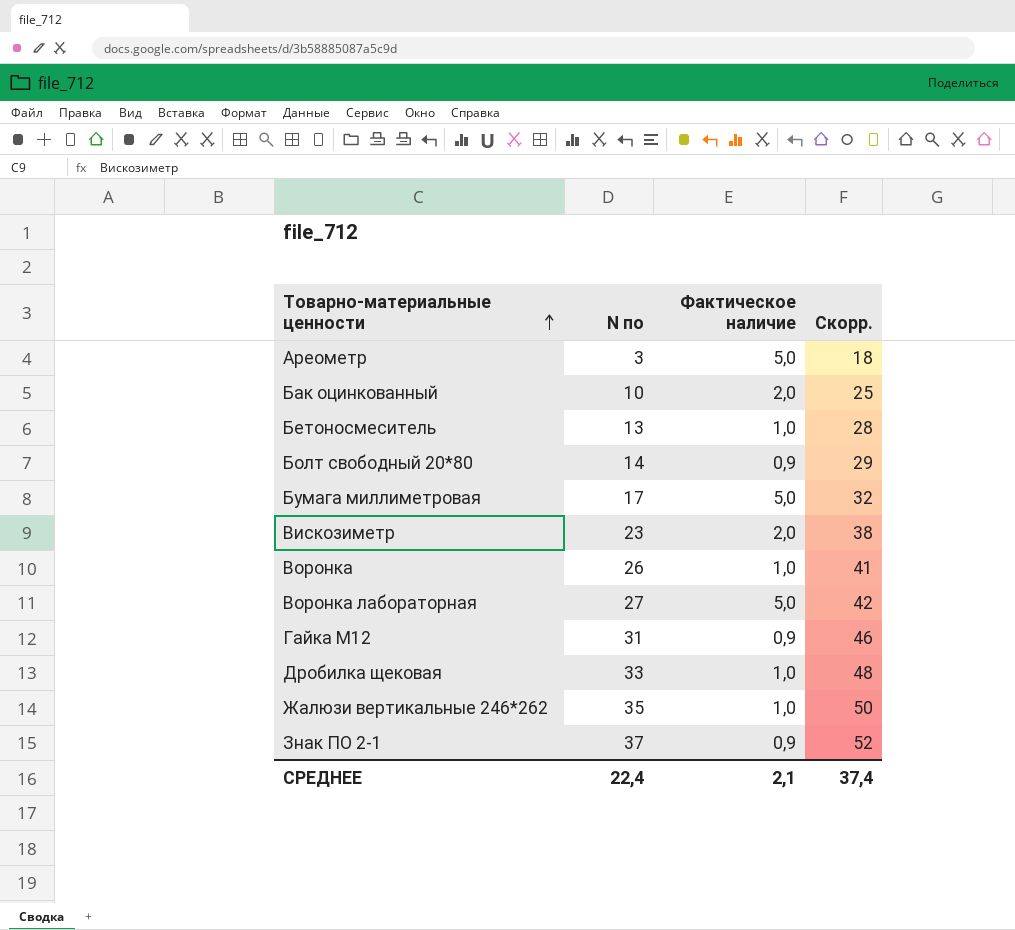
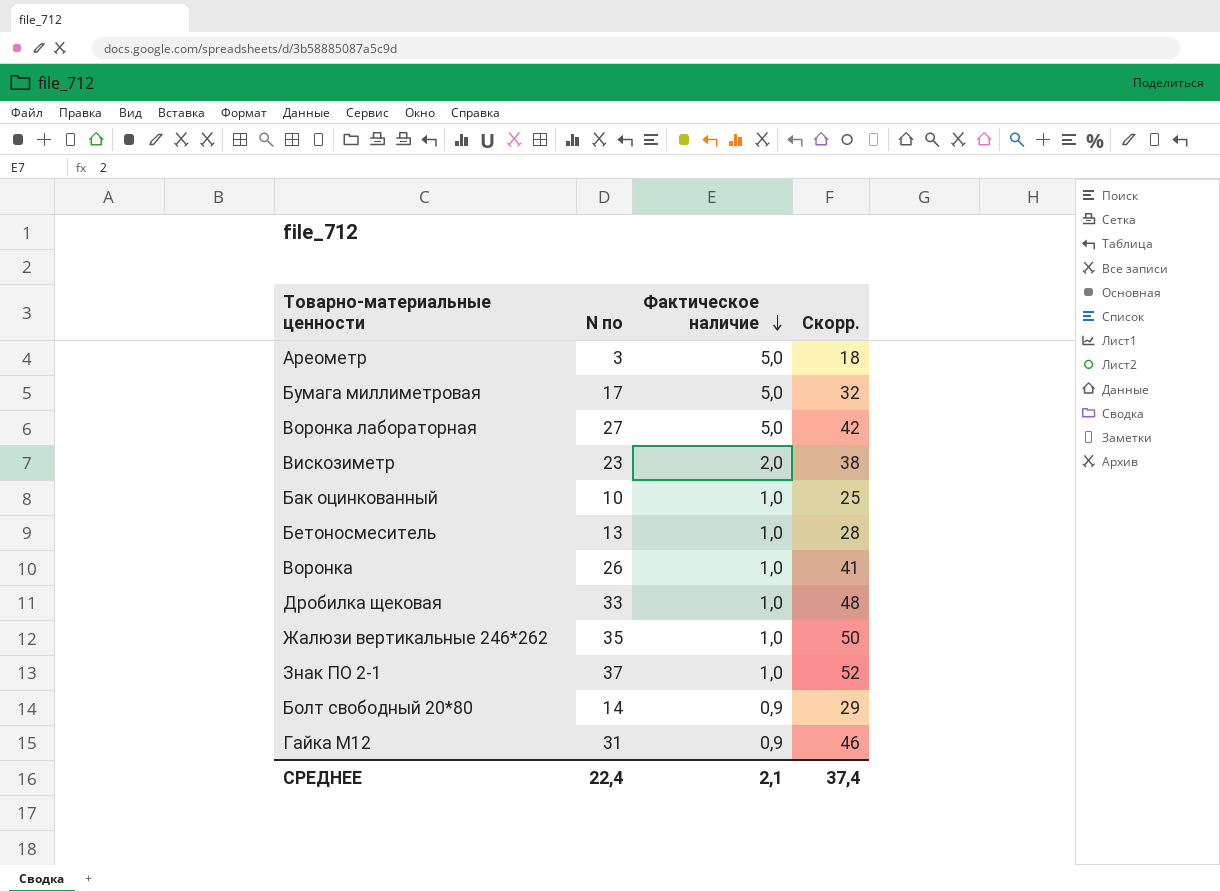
row order: Товарно-материальные ценности ascending -> Фактическое наличие descending
Бак оцинкованный | Фактическое наличие: 2,0 -> 1,0
Знак ПО 2-1 | Фактическое наличие: 0,9 -> 1,0

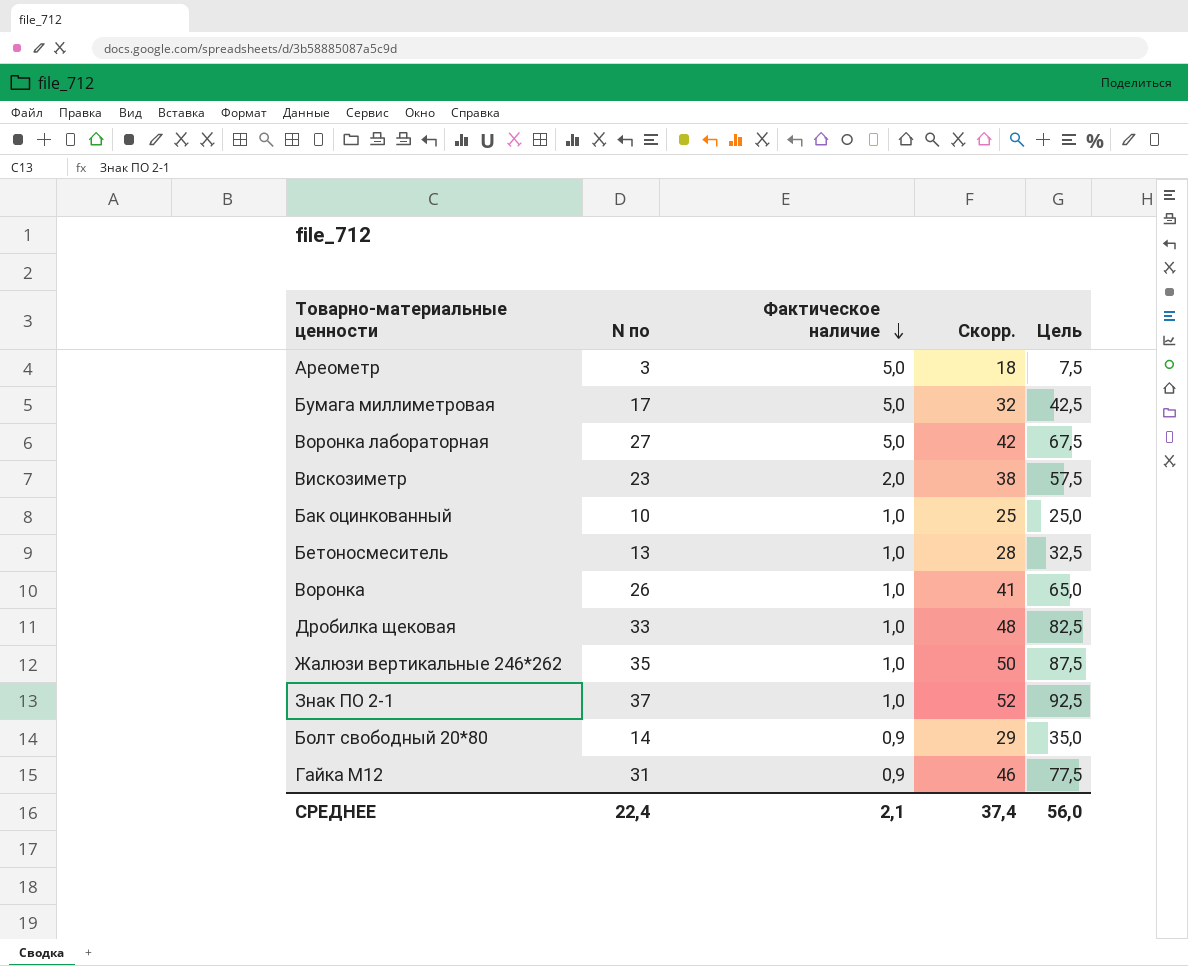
column Цель | formula: none -> [N по] * 2,5

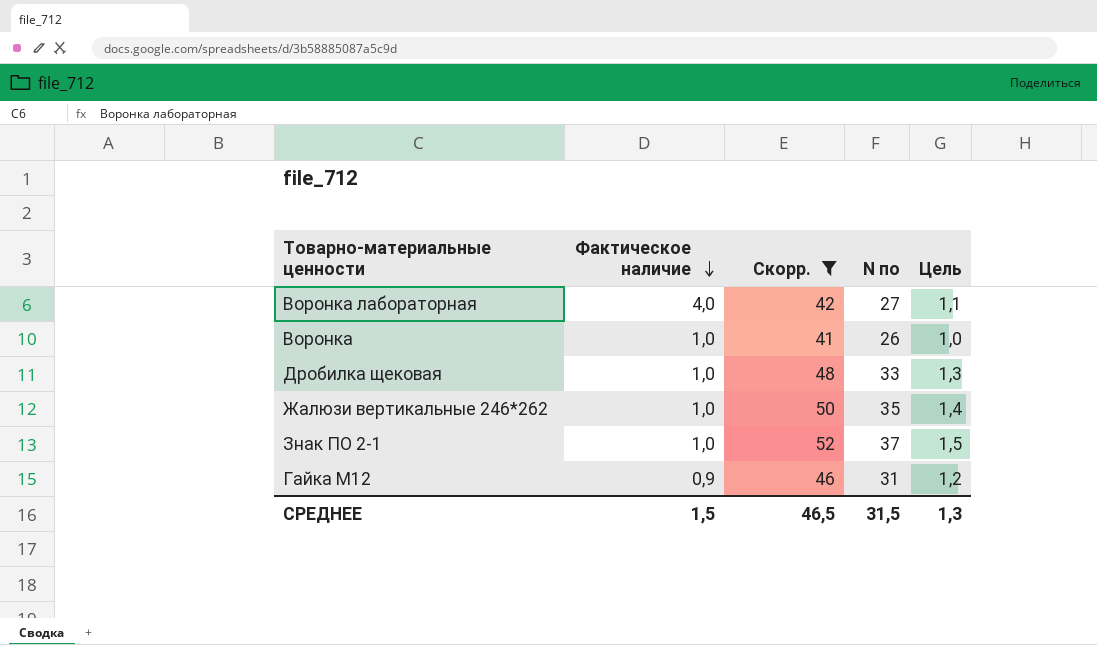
filter: none -> Скорр. >= 41
column N по | position: 2 -> 4
column Цель | formula: [N по] * 2,5 -> [N по] * 0,04
Воронка лабораторная | Фактическое наличие: 5,0 -> 4,0
СРЕДНЕЕ | Фактическое наличие: 2,1 -> 1,5
СРЕДНЕЕ | Скорр.: 37,4 -> 46,5
СРЕДНЕЕ | N по: 22,4 -> 31,5
СРЕДНЕЕ | Цель: 56,0 -> 1,3

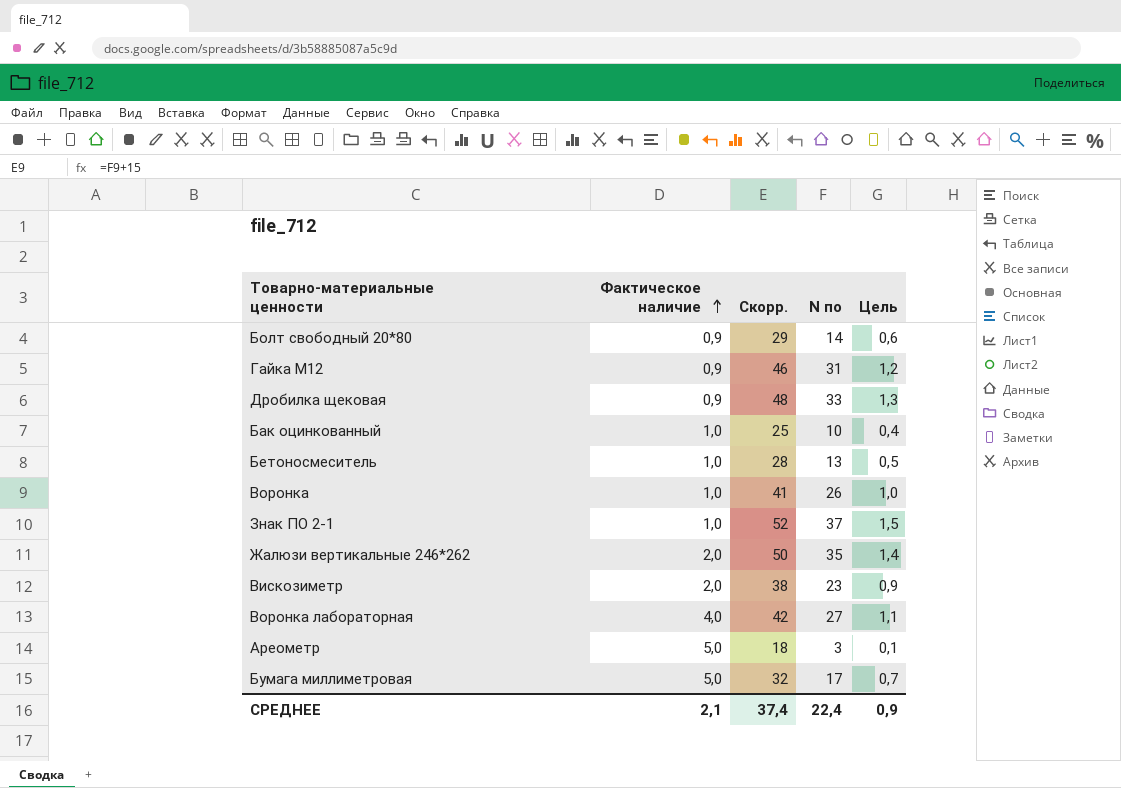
filter: Скорр. >= 41 -> none
row order: Фактическое наличие descending -> Фактическое наличие ascending
Дробилка щековая | Фактическое наличие: 1,0 -> 0,9
Жалюзи вертикальные 246*262 | Фактическое наличие: 1,0 -> 2,0
СРЕДНЕЕ | Фактическое наличие: 1,5 -> 2,1
СРЕДНЕЕ | Скорр.: 46,5 -> 37,4
СРЕДНЕЕ | N по: 31,5 -> 22,4
СРЕДНЕЕ | Цель: 1,3 -> 0,9

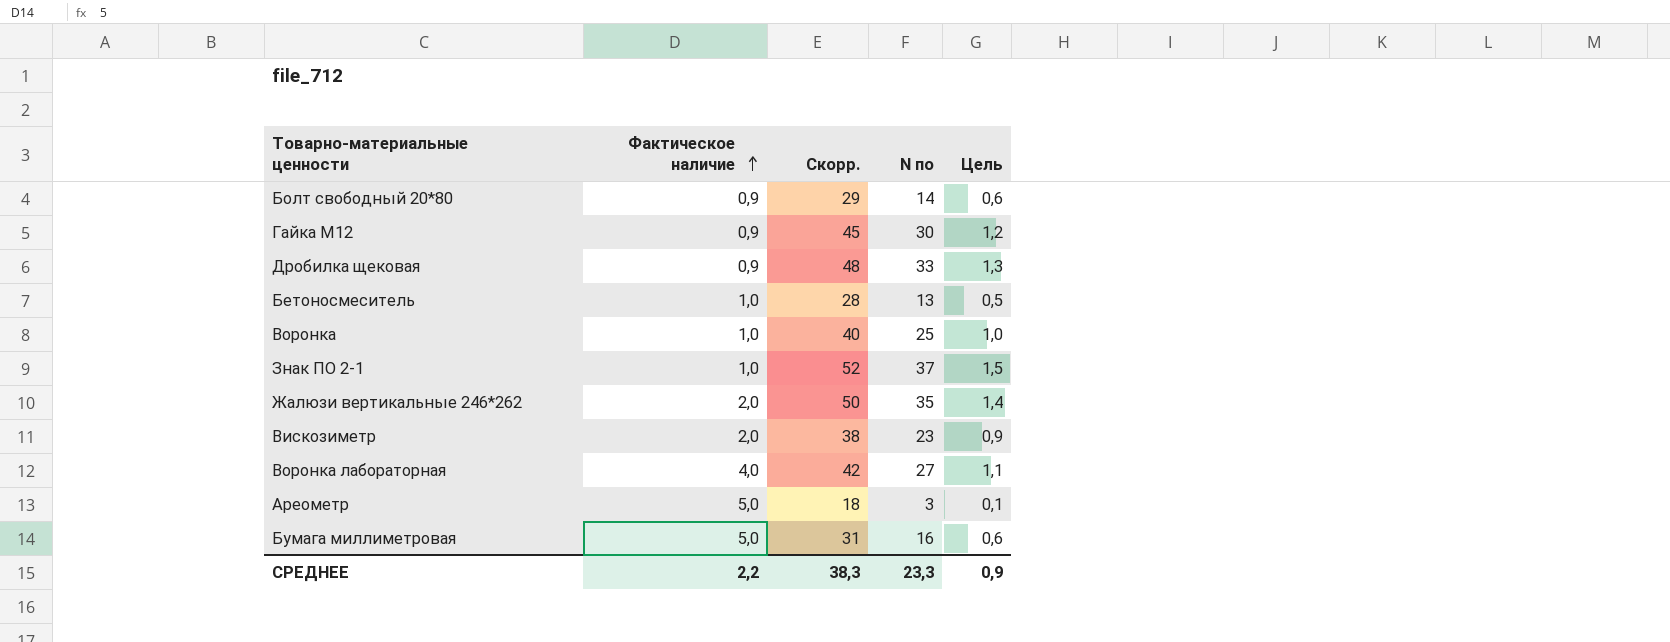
row Бак оцинкованный: 1,0 | 25 | 10 | 0,4 -> none
Гайка М12 | Скорр.: 46 -> 45
Гайка М12 | N по: 31 -> 30
Воронка | Скорр.: 41 -> 40
Воронка | N по: 26 -> 25
Бумага миллиметровая | Скорр.: 32 -> 31
Бумага миллиметровая | N по: 17 -> 16
Бумага миллиметровая | Цель: 0,7 -> 0,6
СРЕДНЕЕ | Фактическое наличие: 2,1 -> 2,2
СРЕДНЕЕ | Скорр.: 37,4 -> 38,3
СРЕДНЕЕ | N по: 22,4 -> 23,3

